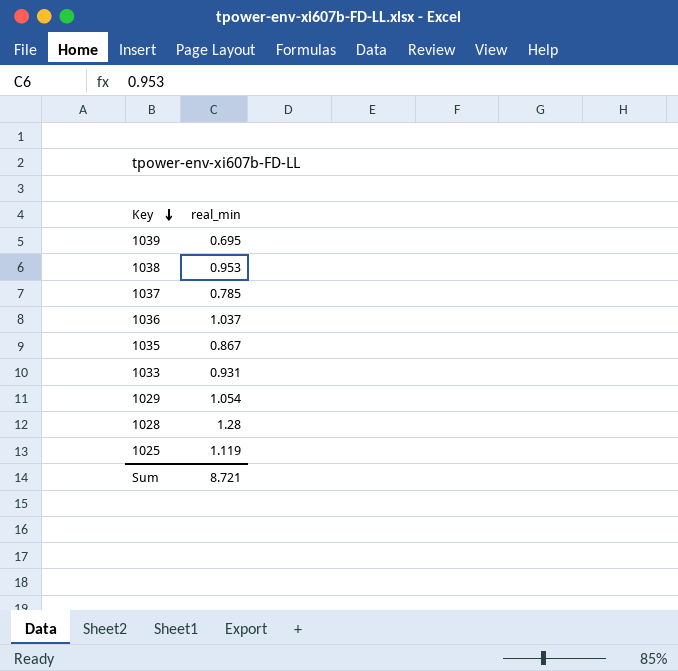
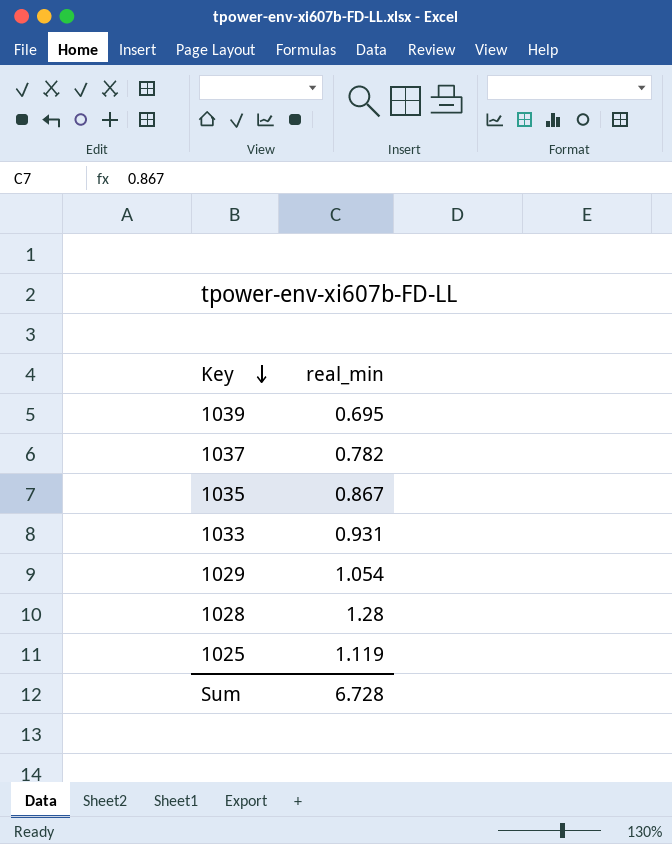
row 1038: 0.953 -> none
row 1036: 1.037 -> none
1037 | real_min: 0.785 -> 0.782
Sum | real_min: 8.721 -> 6.728

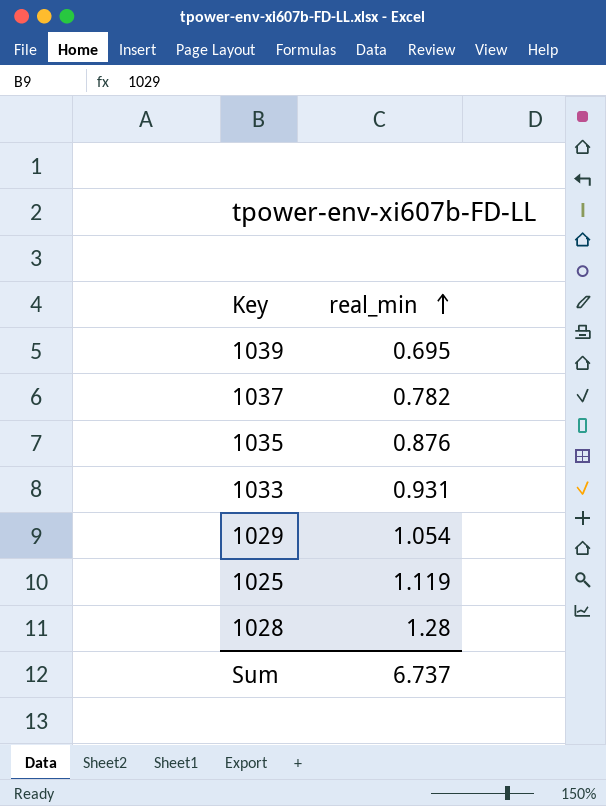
row order: Key descending -> real_min ascending
1035 | real_min: 0.867 -> 0.876
Sum | real_min: 6.728 -> 6.737

